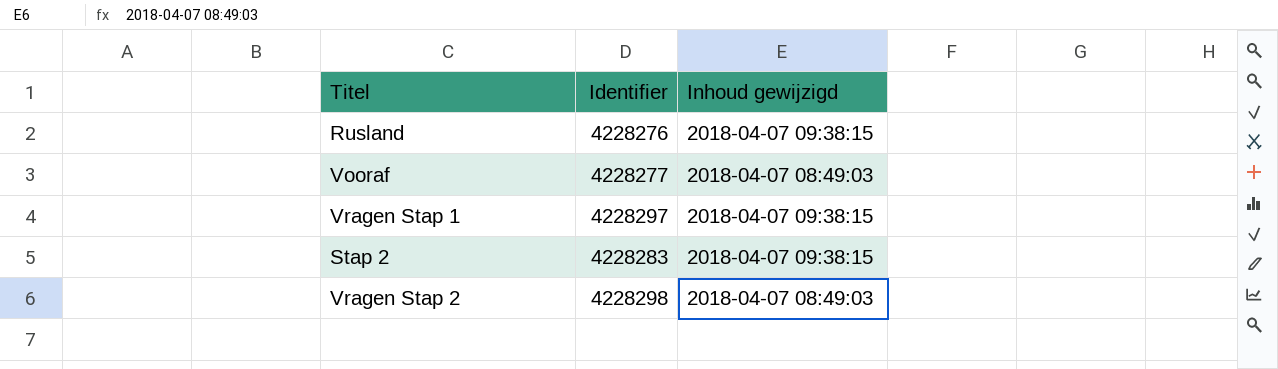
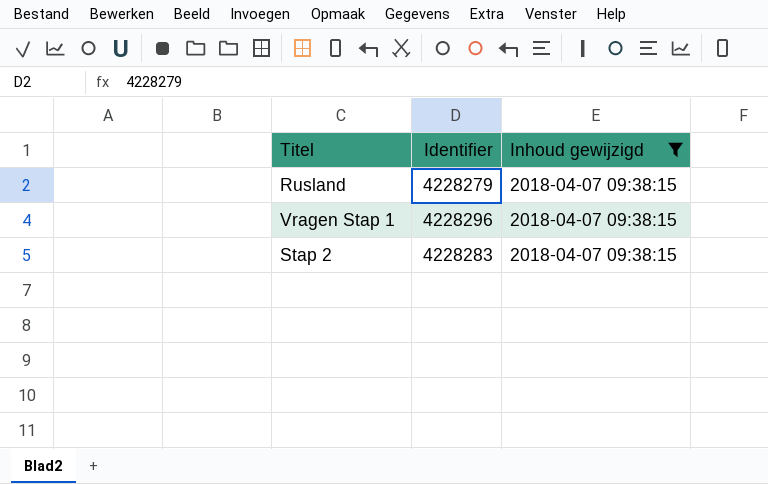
filter: none -> Inhoud gewijzigd = 2018-04-07 09:38:15
Rusland | Identifier: 4228276 -> 4228279
Vragen Stap 1 | Identifier: 4228297 -> 4228296

